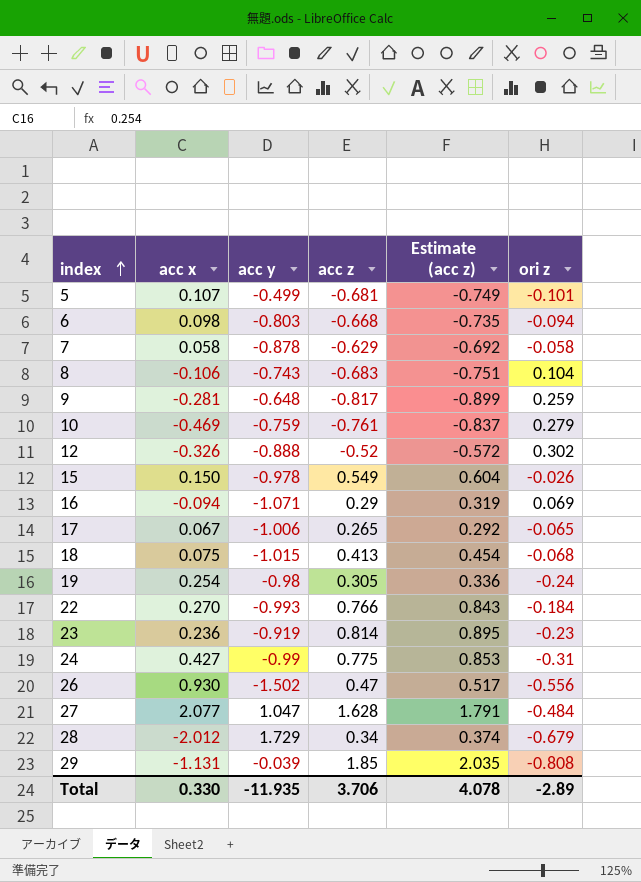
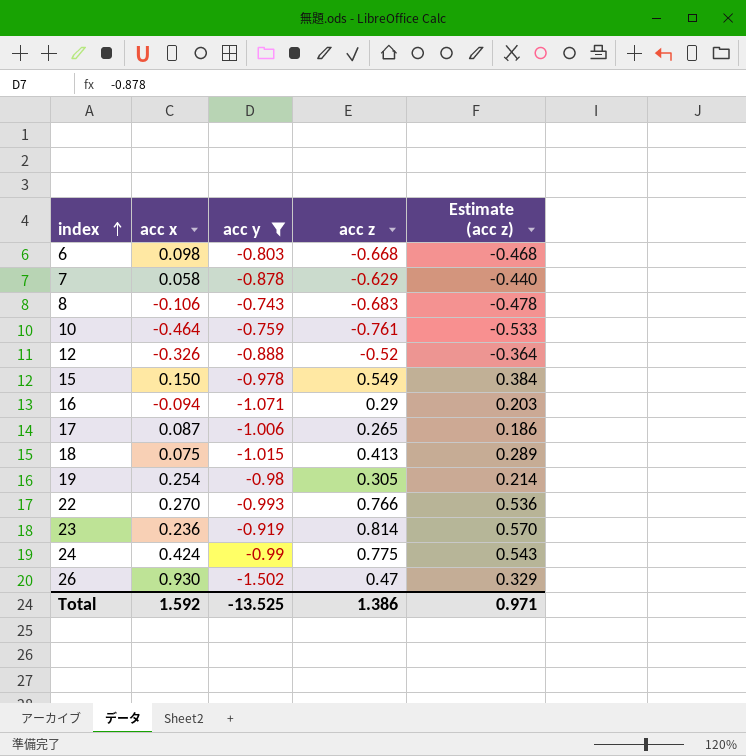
filter: none -> acc y <= -0.743
column ori z | position: 6 -> none
column Estimate (acc z) | formula: [acc z] * 1.1 -> [acc z] * 0.7
10 | acc x: -0.469 -> -0.464
17 | acc x: 0.067 -> 0.087
24 | acc x: 0.427 -> 0.424
Total | acc x: 0.330 -> 1.592
Total | acc y: -11.935 -> -13.525
Total | acc z: 3.706 -> 1.386
Total | Estimate (acc z): 4.078 -> 0.971

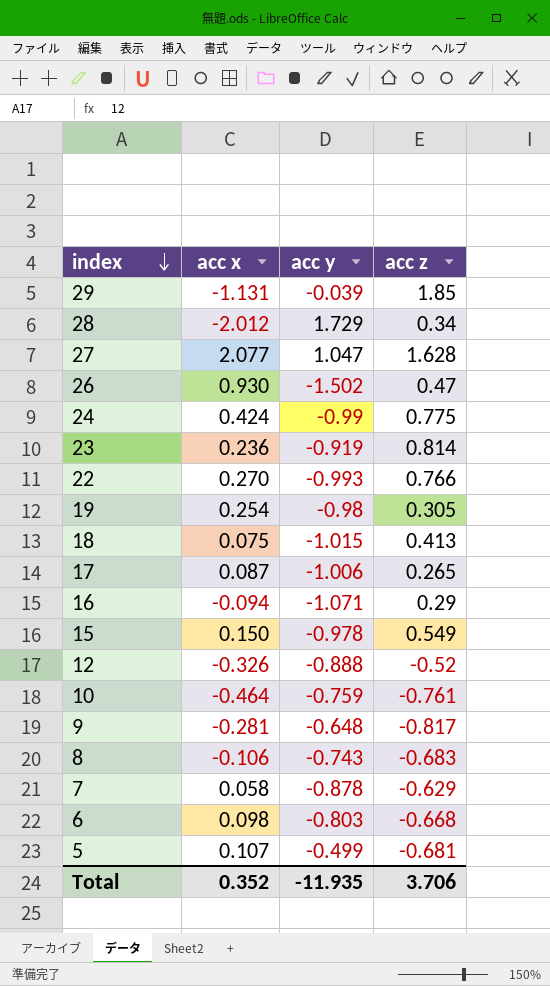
filter: acc y <= -0.743 -> none
row order: index ascending -> index descending
column Estimate (acc z) | formula: [acc z] * 0.7 -> none
Total | acc x: 1.592 -> 0.352
Total | acc y: -13.525 -> -11.935
Total | acc z: 1.386 -> 3.706

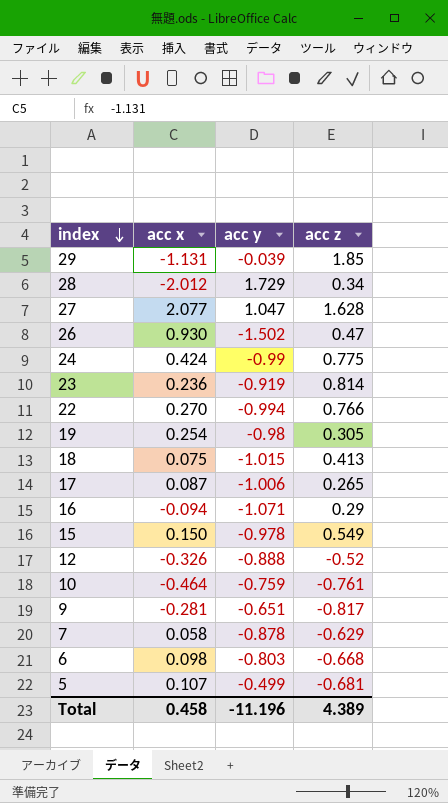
row 8: -0.106 | -0.743 | -0.683 -> none
22 | acc y: -0.993 -> -0.994
9 | acc y: -0.648 -> -0.651
Total | acc x: 0.352 -> 0.458
Total | acc y: -11.935 -> -11.196
Total | acc z: 3.706 -> 4.389

